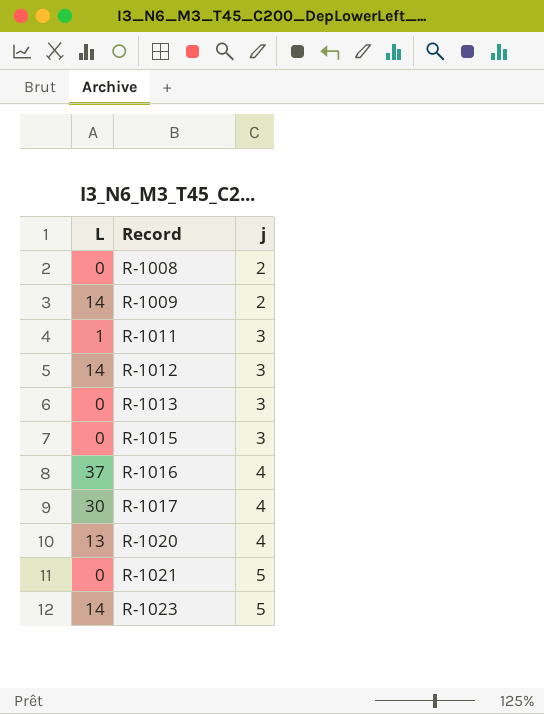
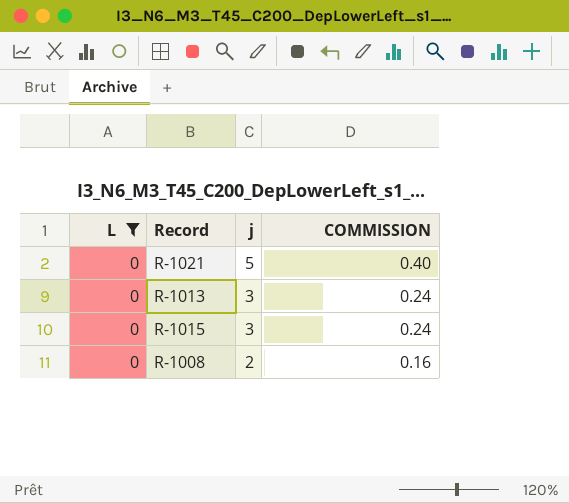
filter: none -> L = 0
row order: Record ascending -> j descending
column COMMISSION | formula: none -> [j] * 0.08

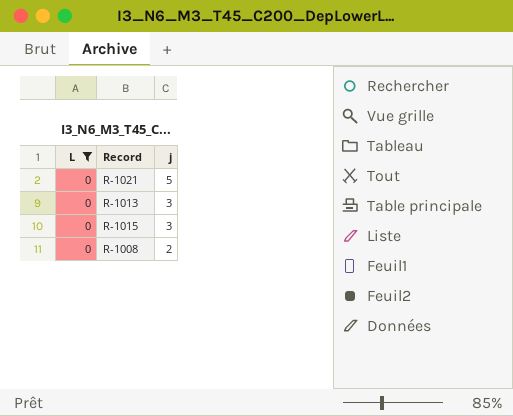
column COMMISSION | formula: [j] * 0.08 -> none

